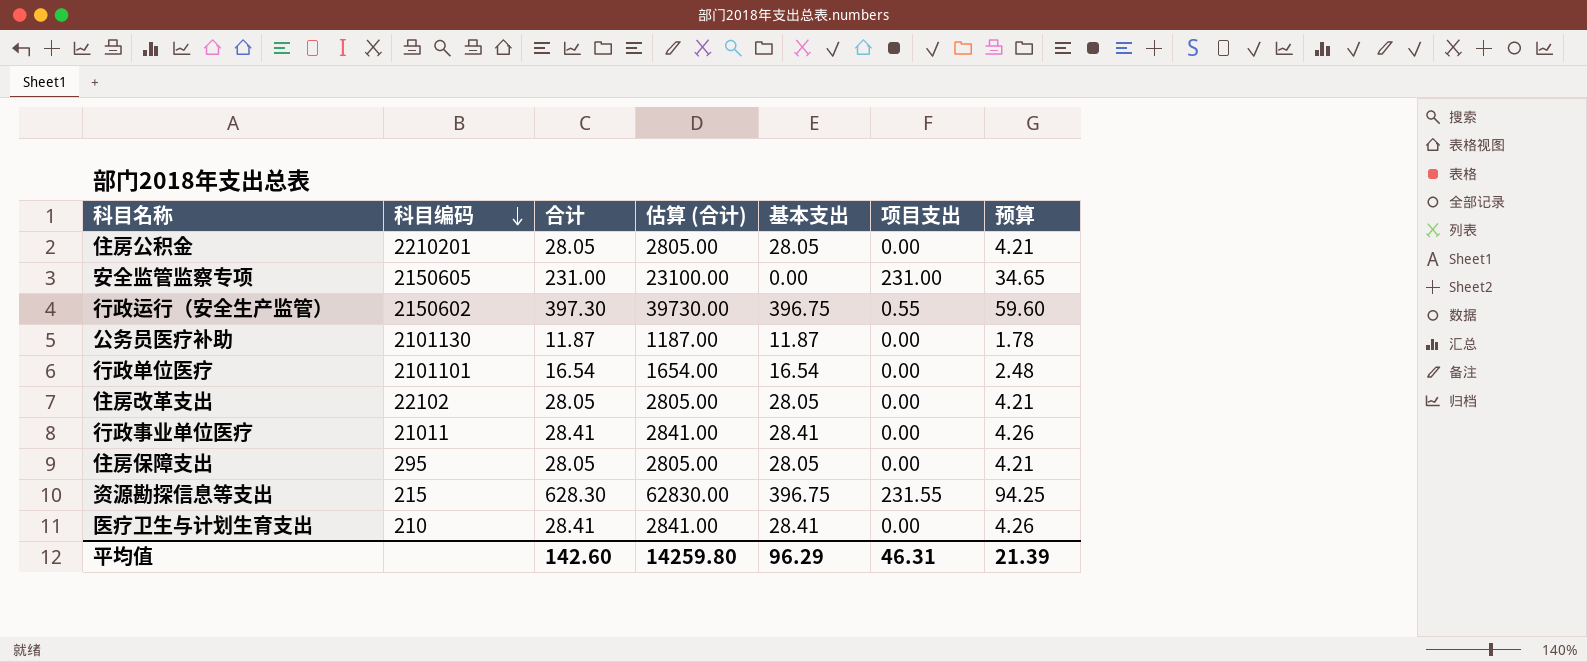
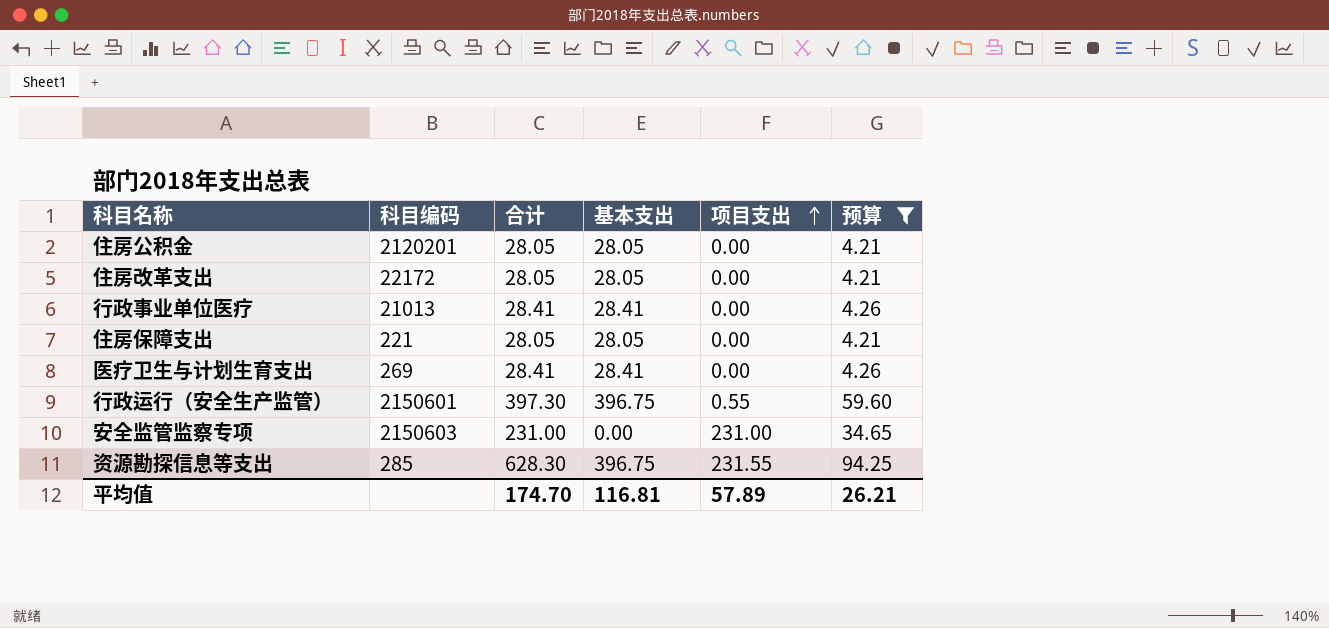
filter: none -> 预算 >= 4.21
row order: 科目编码 descending -> 项目支出 ascending
column 估算 (合计) | formula: [合计] * 100 -> none
住房公积金 | 科目编码: 2210201 -> 2120201
住房改革支出 | 科目编码: 22102 -> 22172
行政事业单位医疗 | 科目编码: 21011 -> 21013
住房保障支出 | 科目编码: 295 -> 221
医疗卫生与计划生育支出 | 科目编码: 210 -> 269
行政运行（安全生产监管） | 科目编码: 2150602 -> 2150601
安全监管监察专项 | 科目编码: 2150605 -> 2150603
资源勘探信息等支出 | 科目编码: 215 -> 285
平均值 | 合计: 142.60 -> 174.70
平均值 | 基本支出: 96.29 -> 116.81
平均值 | 项目支出: 46.31 -> 57.89
平均值 | 预算: 21.39 -> 26.21

